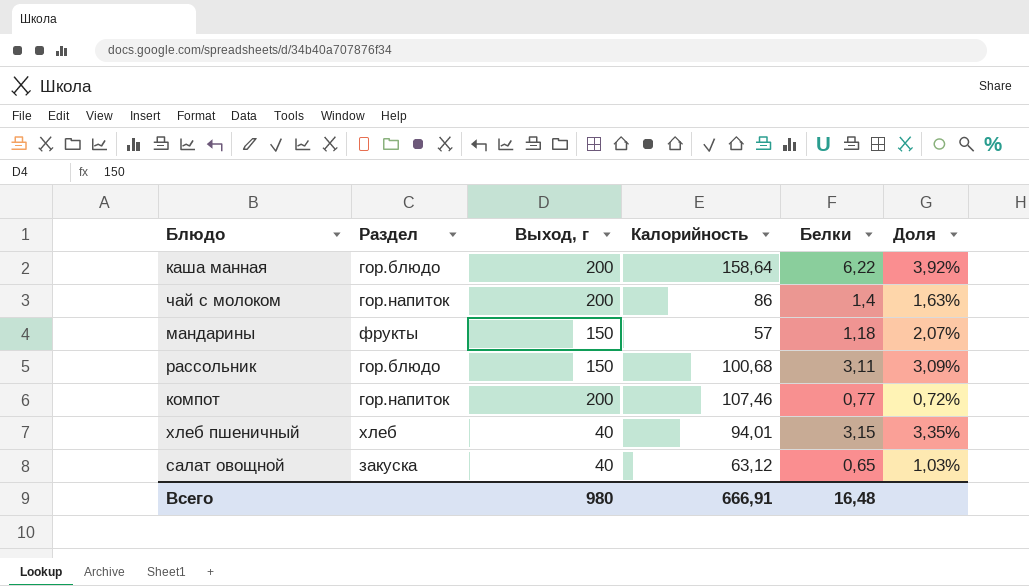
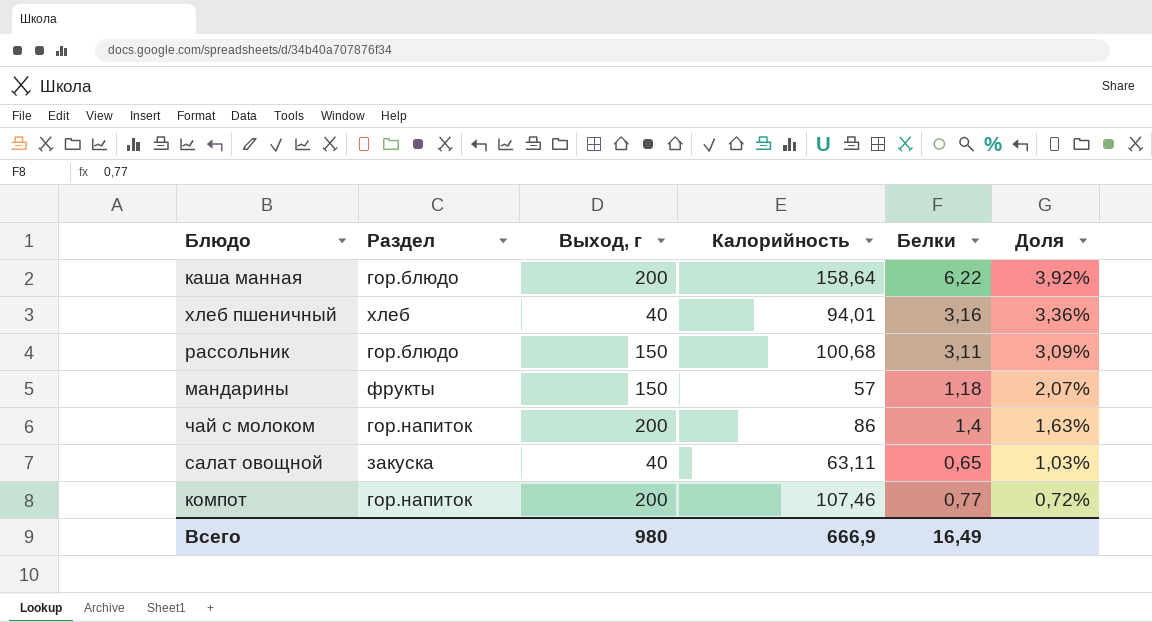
row order: none -> Доля descending
хлеб пшеничный | Белки: 3,15 -> 3,16
хлеб пшеничный | Доля: 3,35% -> 3,36%
салат овощной | Калорийность: 63,12 -> 63,11
Всего | Калорийность: 666,91 -> 666,9
Всего | Белки: 16,48 -> 16,49

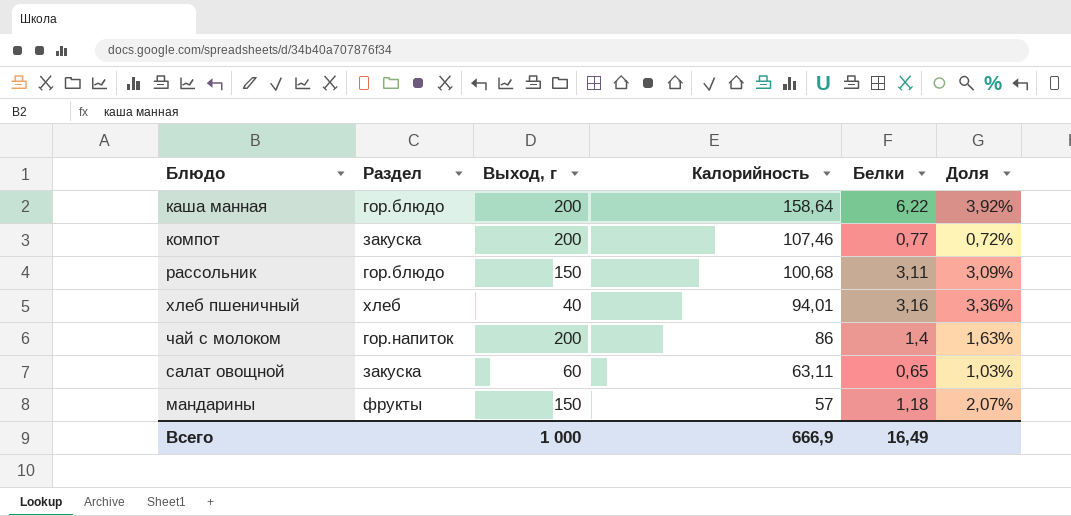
row order: Доля descending -> Калорийность descending
компот | Раздел: гор.напиток -> закуска
салат овощной | Выход, г: 40 -> 60
Всего | Выход, г: 980 -> 1 000

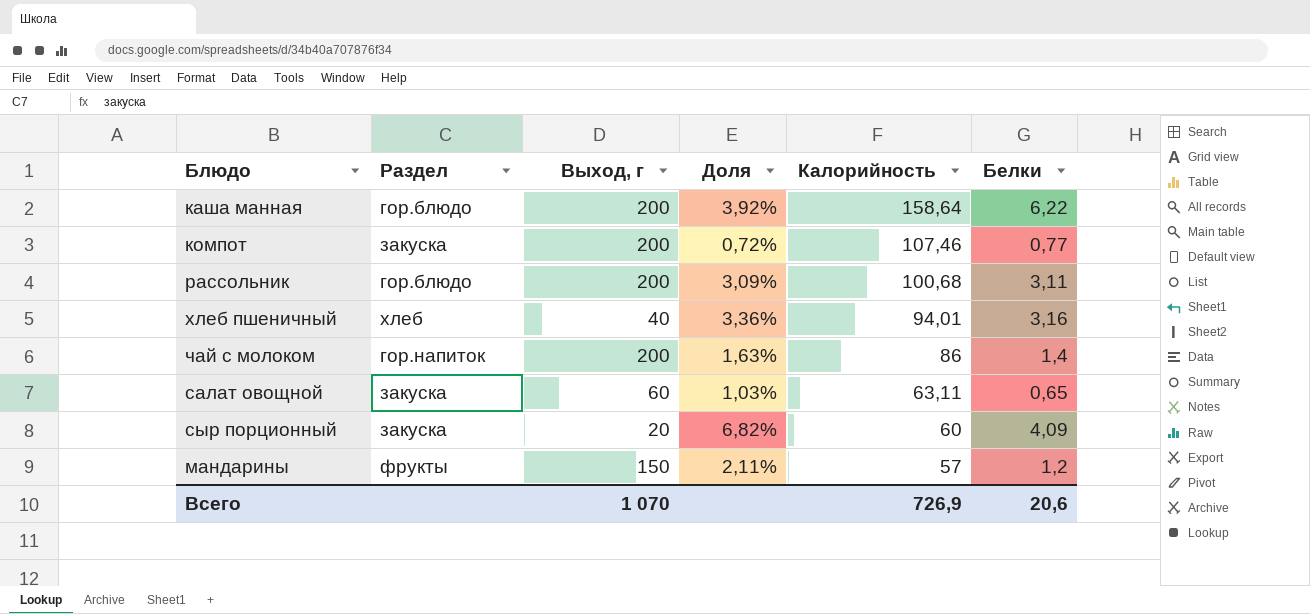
column Доля | position: 6 -> 4
рассольник | Выход, г: 150 -> 200
row сыр порционный: none -> закуска | 20 | 6,82% | 60 | 4,09
мандарины | Доля: 2,07% -> 2,11%
мандарины | Белки: 1,18 -> 1,2
Всего | Выход, г: 1 000 -> 1 070
Всего | Калорийность: 666,9 -> 726,9
Всего | Белки: 16,49 -> 20,6

